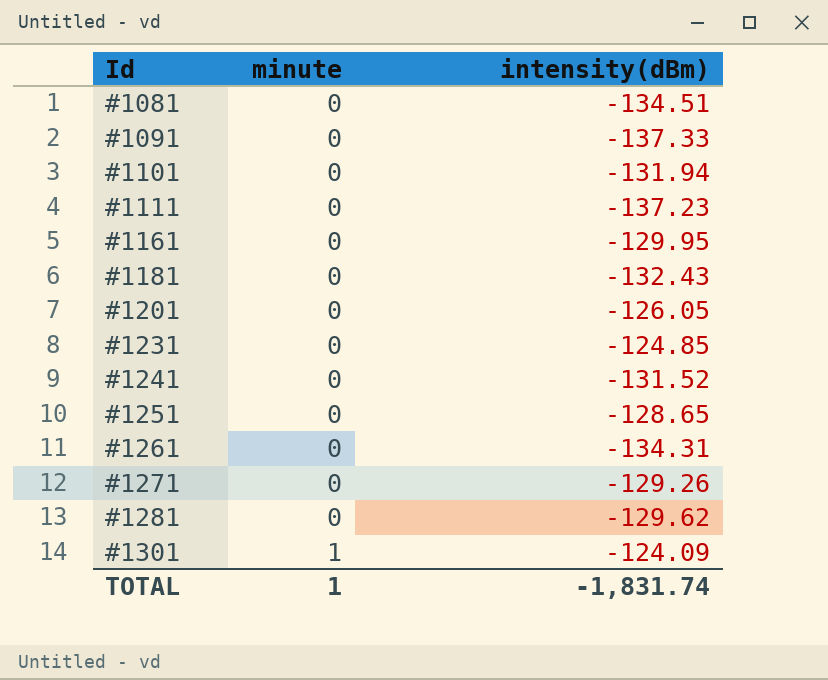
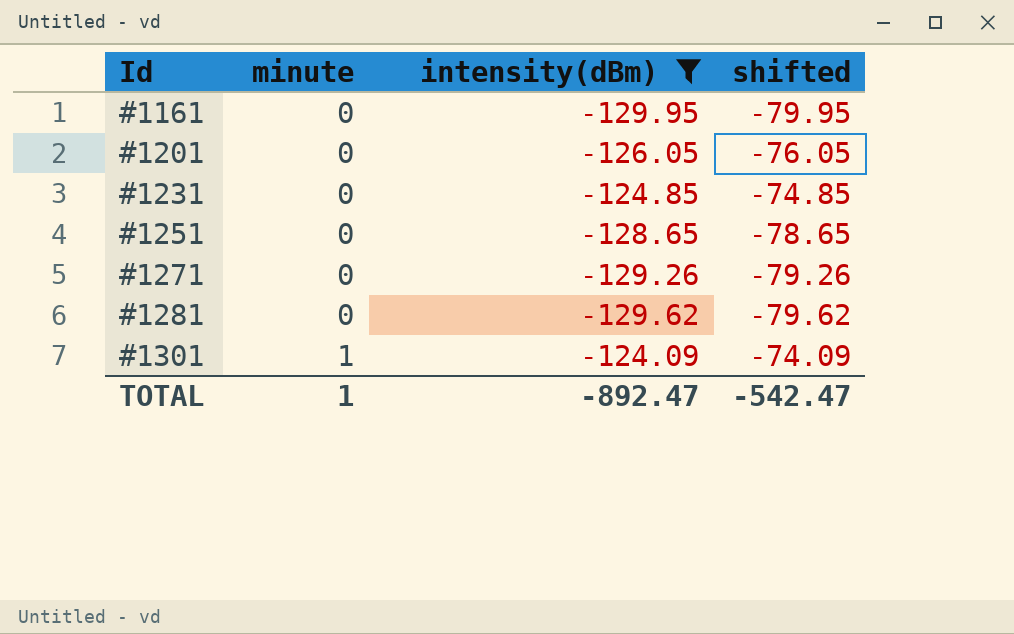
filter: none -> intensity(dBm) >= -129.95
column shifted | formula: none -> [intensity(dBm)] + 50
TOTAL | intensity(dBm): -1,831.74 -> -892.47

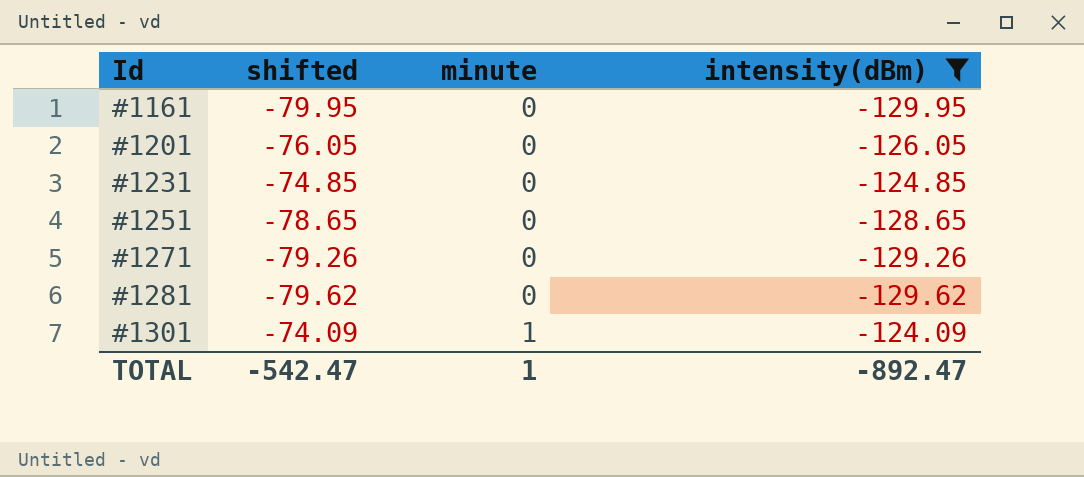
column shifted | position: 4 -> 2

